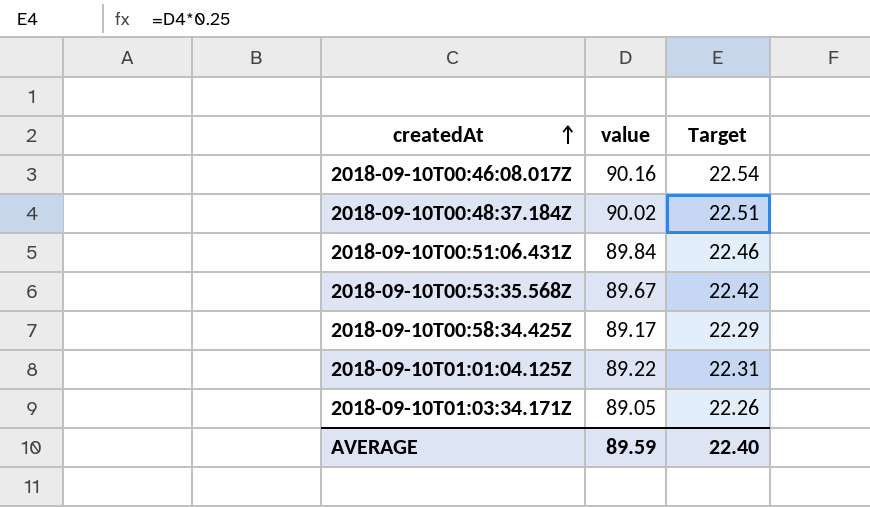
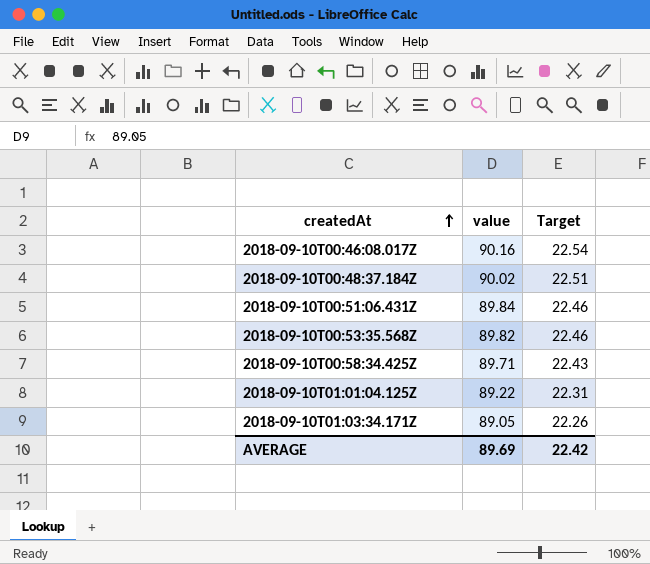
2018-09-10T00:53:35.568Z | value: 89.67 -> 89.82
2018-09-10T00:53:35.568Z | Target: 22.42 -> 22.46
2018-09-10T00:58:34.425Z | value: 89.17 -> 89.71
2018-09-10T00:58:34.425Z | Target: 22.29 -> 22.43
AVERAGE | value: 89.59 -> 89.69
AVERAGE | Target: 22.40 -> 22.42

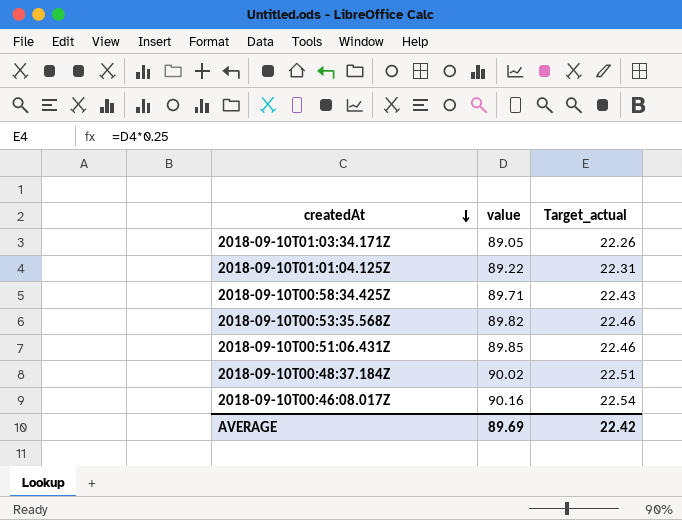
row order: createdAt ascending -> createdAt descending
column name: Target -> Target_actual
2018-09-10T00:51:06.431Z | value: 89.84 -> 89.85

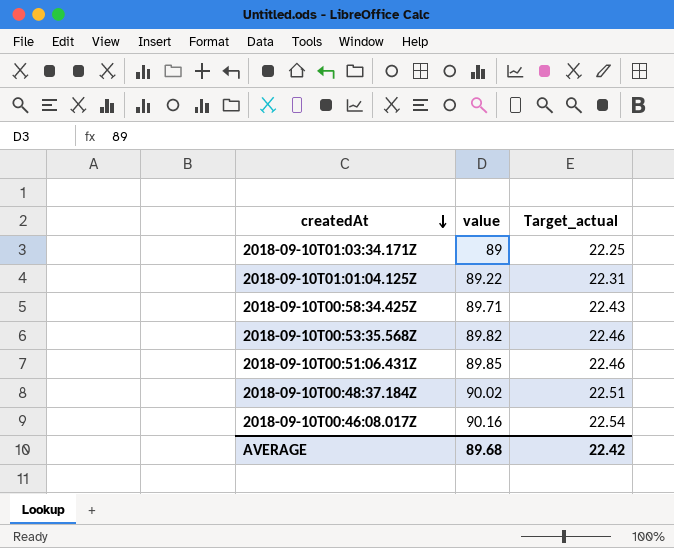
2018-09-10T01:03:34.171Z | value: 89.05 -> 89
2018-09-10T01:03:34.171Z | Target_actual: 22.26 -> 22.25
AVERAGE | value: 89.69 -> 89.68

